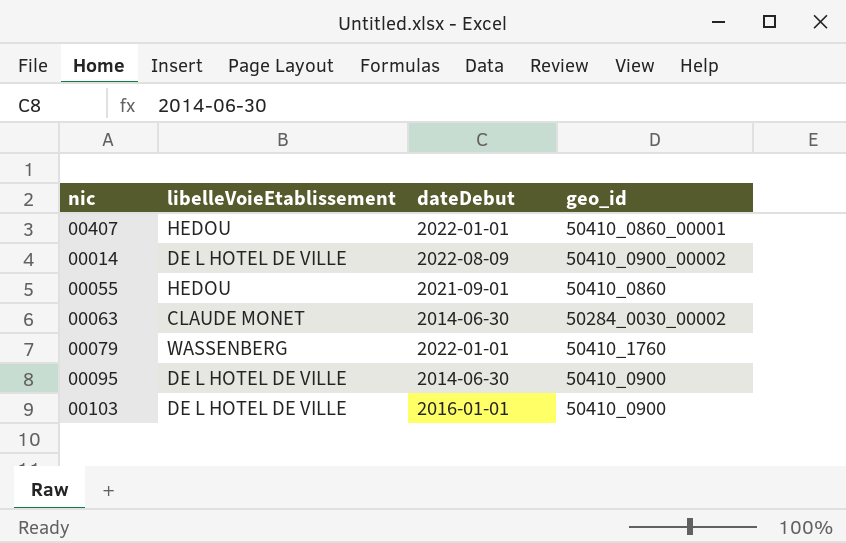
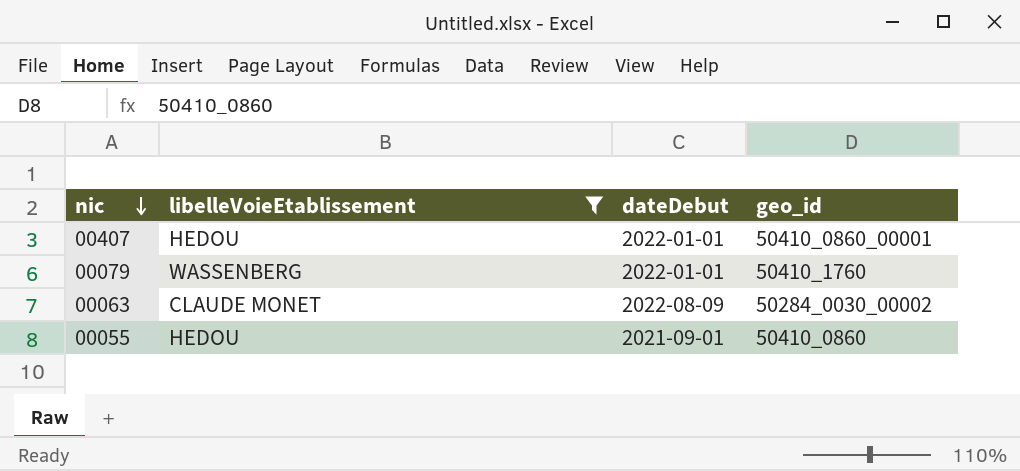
filter: none -> libelleVoieEtablissement != DE L HOTEL DE VILLE
row order: none -> nic descending
00063 | dateDebut: 2014-06-30 -> 2022-08-09

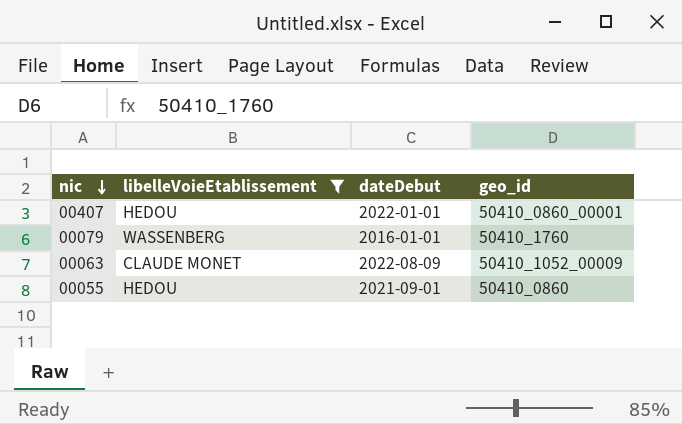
00079 | dateDebut: 2022-01-01 -> 2016-01-01
00063 | geo_id: 50284_0030_00002 -> 50410_1052_00009

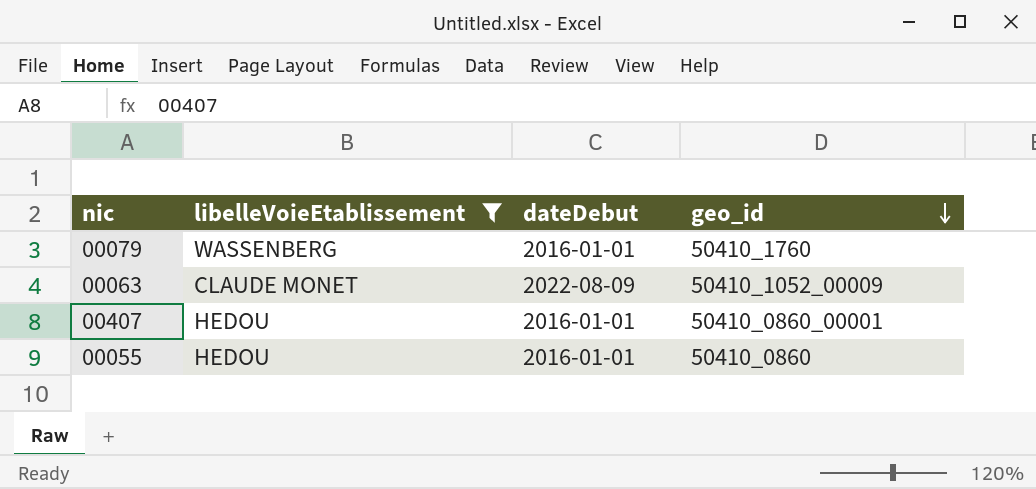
row order: nic descending -> geo_id descending
00407 | dateDebut: 2022-01-01 -> 2016-01-01
00055 | dateDebut: 2021-09-01 -> 2016-01-01

